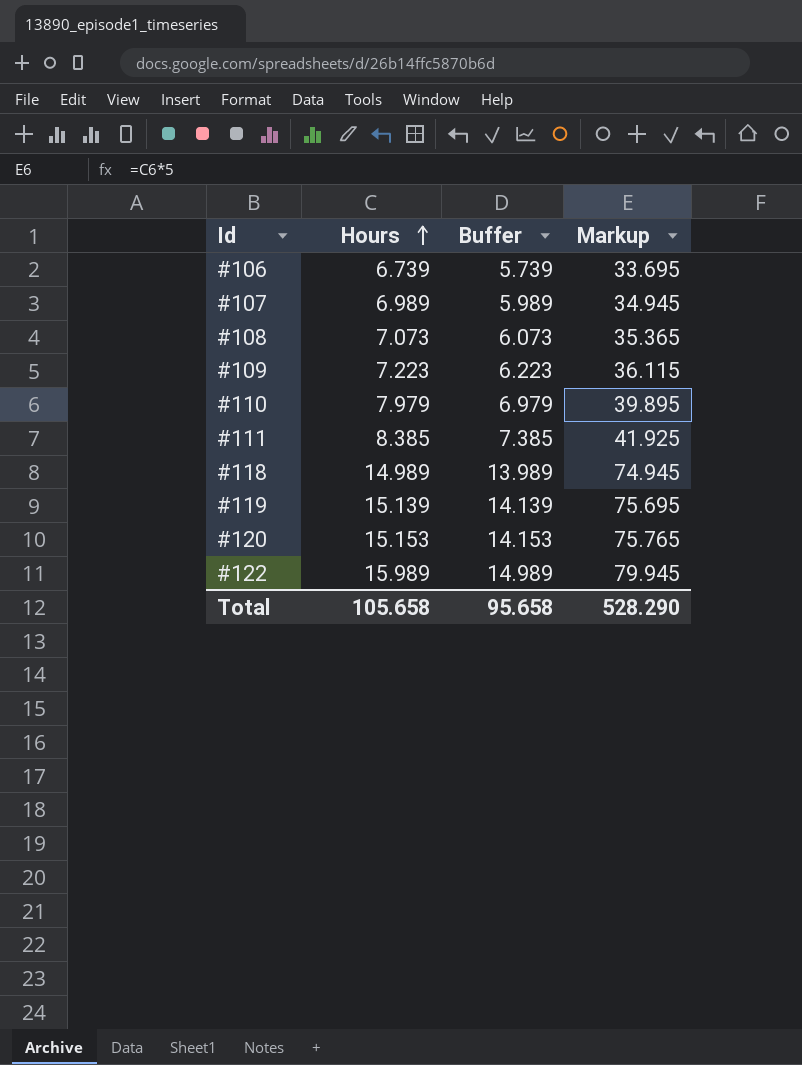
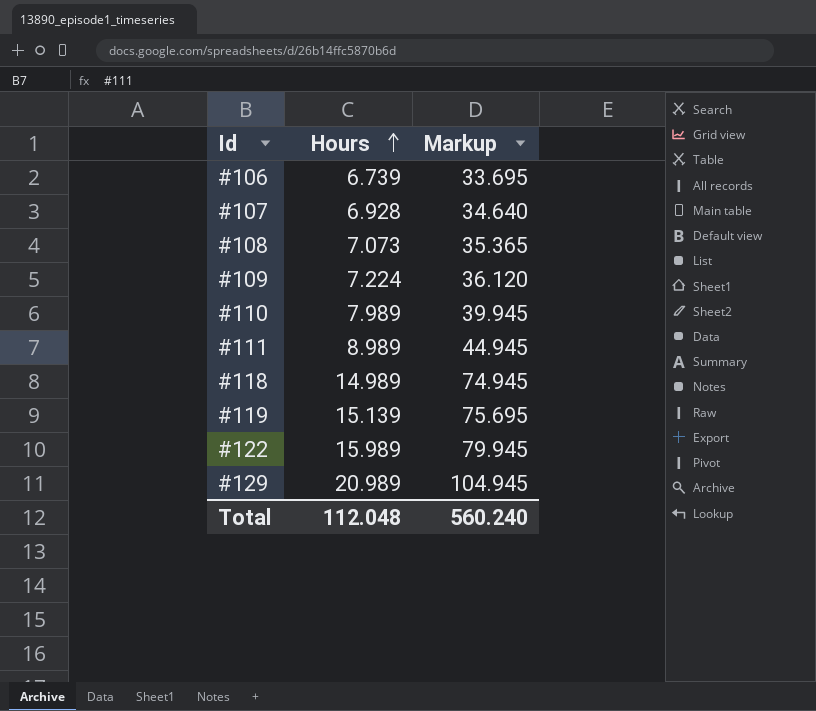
column Buffer | formula: [Hours] - 1 -> none
row #120: 15.153 | 14.153 | 75.765 -> none
#107 | Hours: 6.989 -> 6.928
#107 | Markup: 34.945 -> 34.640
#109 | Hours: 7.223 -> 7.224
#109 | Markup: 36.115 -> 36.120
#110 | Hours: 7.979 -> 7.989
#110 | Markup: 39.895 -> 39.945
#111 | Hours: 8.385 -> 8.989
#111 | Markup: 41.925 -> 44.945
row #129: none -> 20.989 | 104.945
Total | Hours: 105.658 -> 112.048
Total | Markup: 528.290 -> 560.240

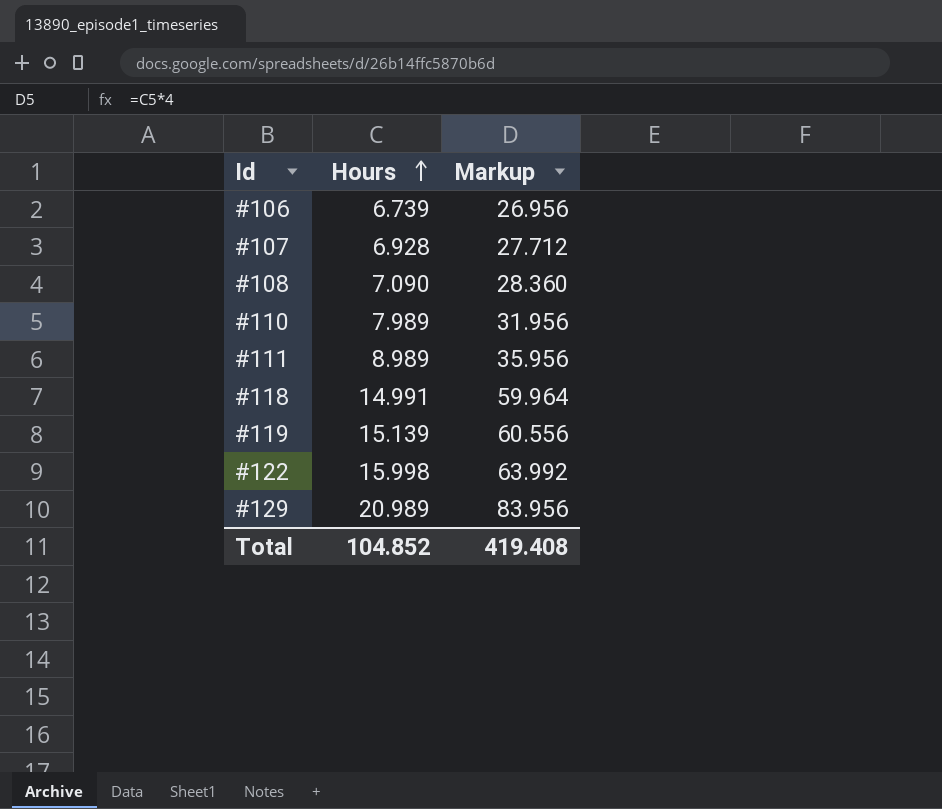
column Markup | formula: [Hours] * 5 -> [Hours] * 4
row #109: 7.224 | 36.120 -> none
#108 | Hours: 7.073 -> 7.090
#118 | Hours: 14.989 -> 14.991
#122 | Hours: 15.989 -> 15.998
Total | Hours: 112.048 -> 104.852
Total | Markup: 560.240 -> 419.408

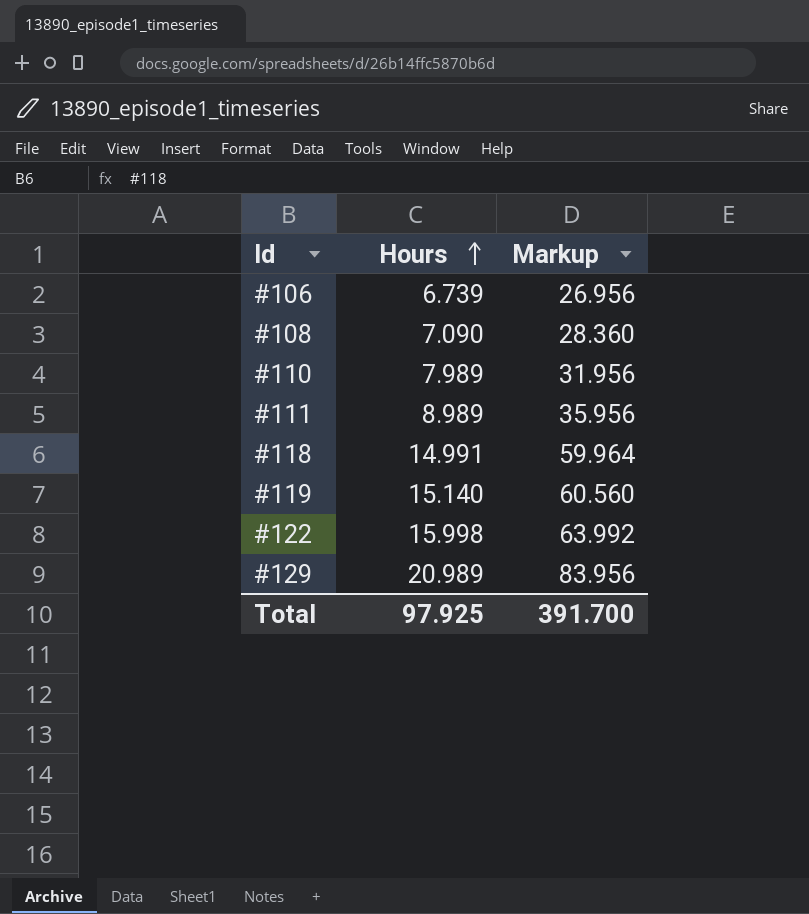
row #107: 6.928 | 27.712 -> none
#119 | Hours: 15.139 -> 15.140
#119 | Markup: 60.556 -> 60.560
Total | Hours: 104.852 -> 97.925
Total | Markup: 419.408 -> 391.700

